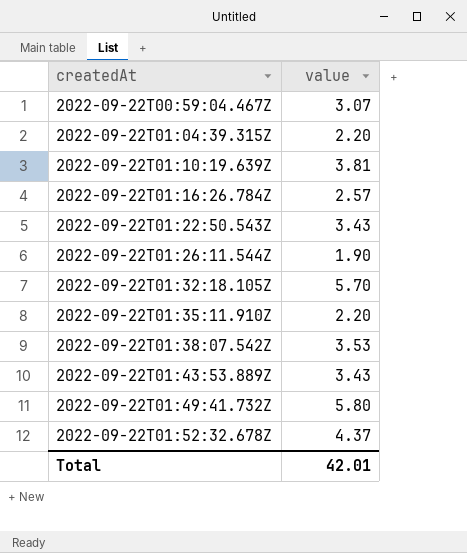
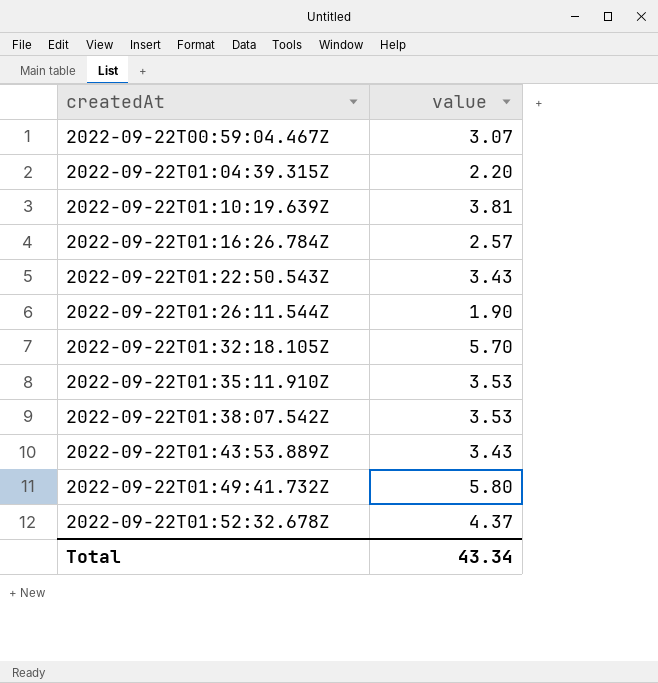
2022-09-22T01:35:11.910Z | value: 2.20 -> 3.53
Total | value: 42.01 -> 43.34

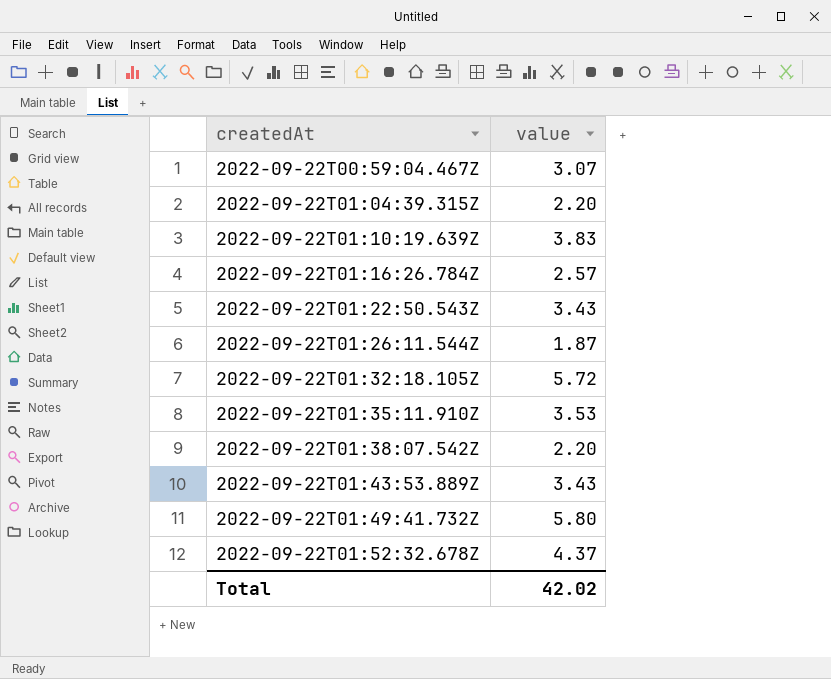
2022-09-22T01:10:19.639Z | value: 3.81 -> 3.83
2022-09-22T01:26:11.544Z | value: 1.90 -> 1.87
2022-09-22T01:32:18.105Z | value: 5.70 -> 5.72
2022-09-22T01:38:07.542Z | value: 3.53 -> 2.20
Total | value: 43.34 -> 42.02

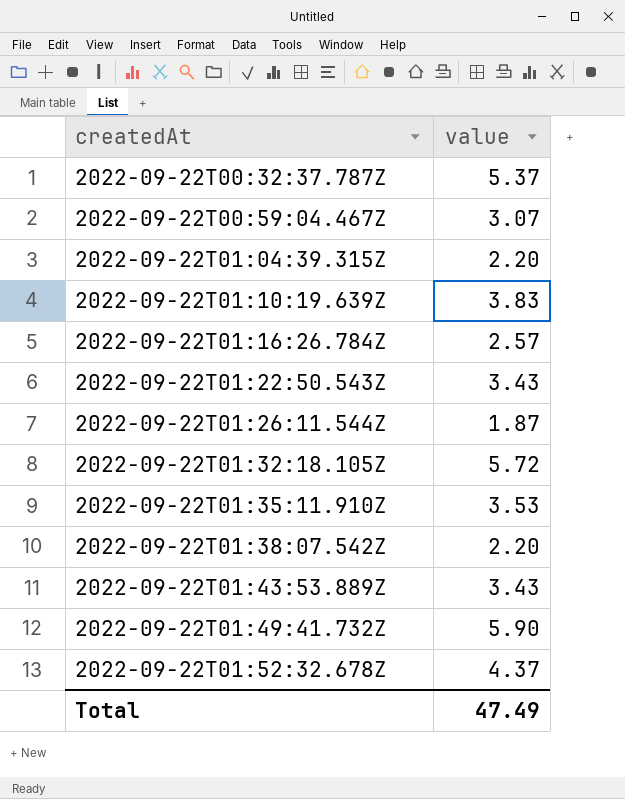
row 2022-09-22T00:32:37.787Z: none -> 5.37
2022-09-22T01:49:41.732Z | value: 5.80 -> 5.90
Total | value: 42.02 -> 47.49

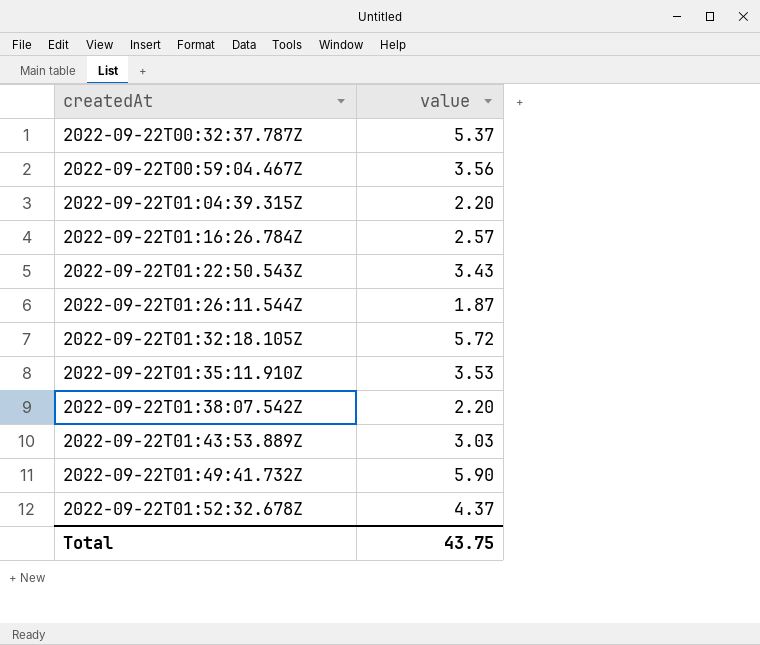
row 2022-09-22T01:10:19.639Z: 3.83 -> none
2022-09-22T00:59:04.467Z | value: 3.07 -> 3.56
2022-09-22T01:43:53.889Z | value: 3.43 -> 3.03
Total | value: 47.49 -> 43.75

